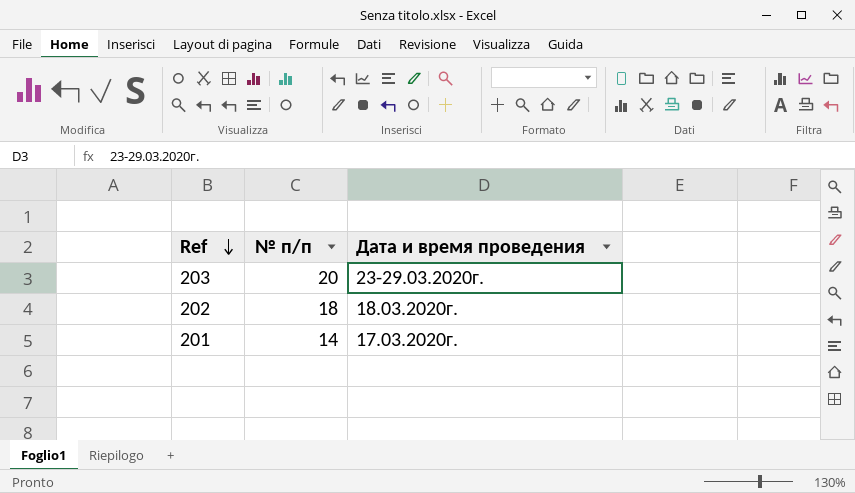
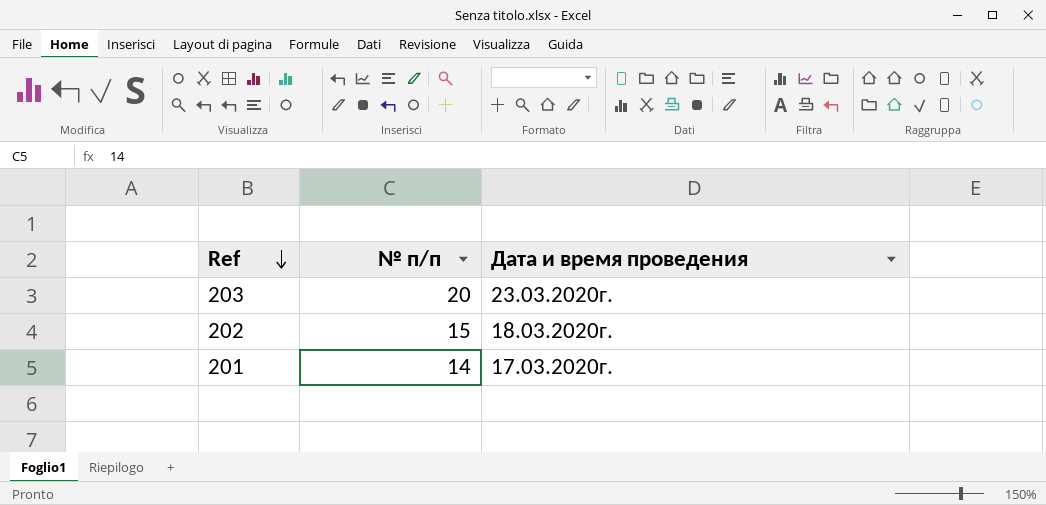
203 | Дата и время проведения: 23-29.03.2020г. -> 23.03.2020г.
202 | № п/п: 18 -> 15

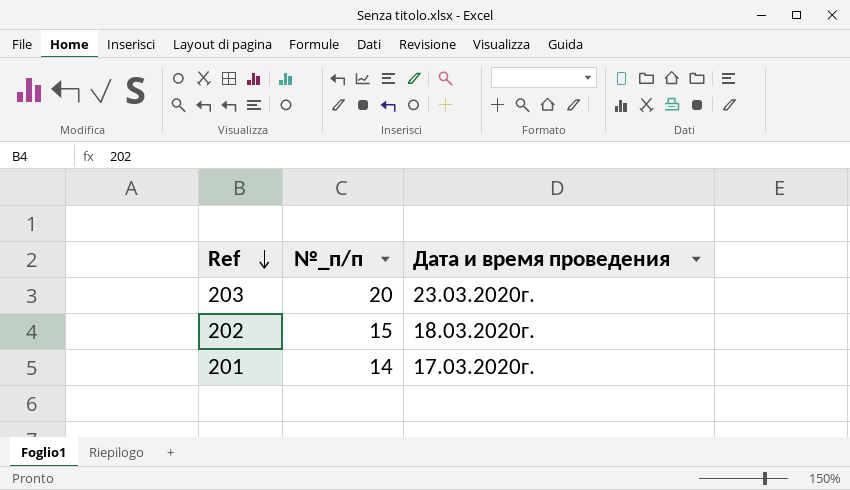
column name: № п/п -> №_п/п

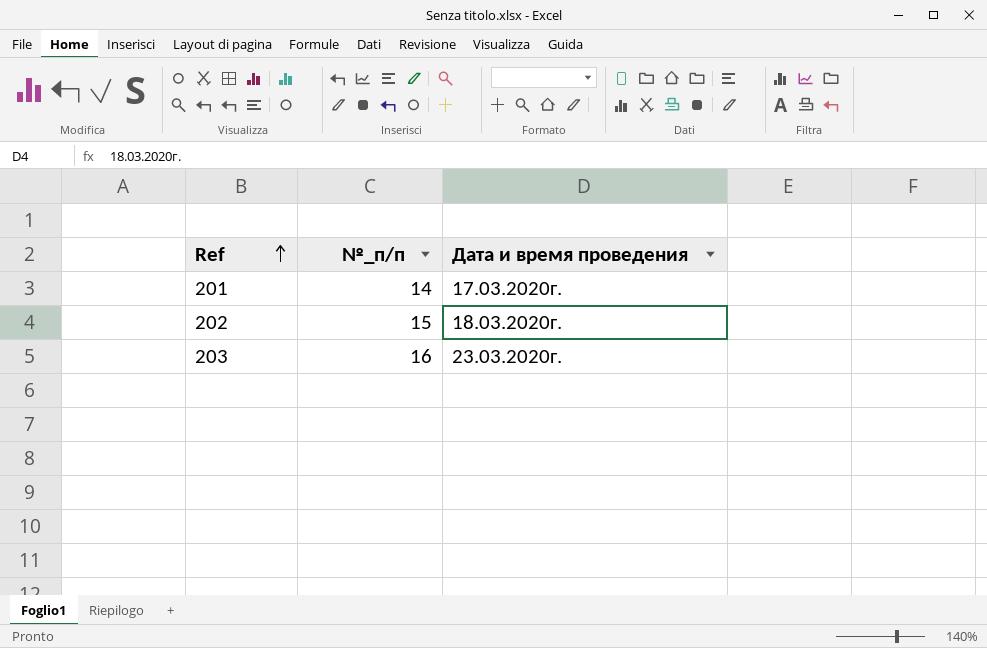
row order: Ref descending -> Ref ascending
203 | №_п/п: 20 -> 16

